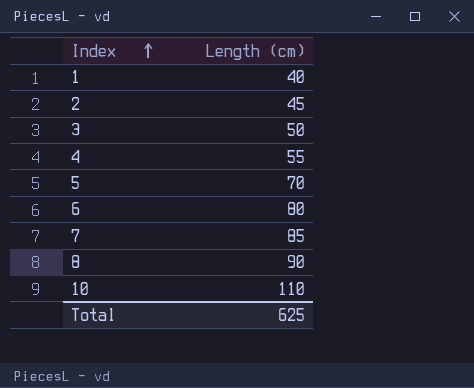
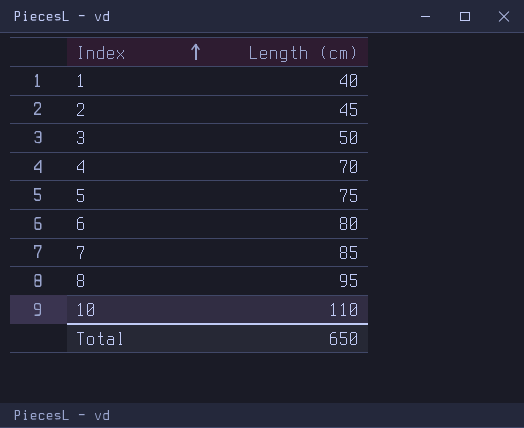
4 | Length (cm): 55 -> 70
5 | Length (cm): 70 -> 75
8 | Length (cm): 90 -> 95
Total | Length (cm): 625 -> 650

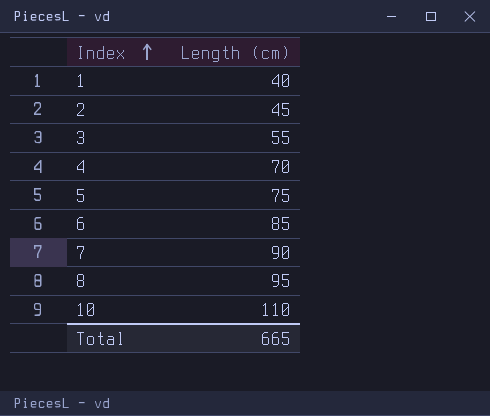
3 | Length (cm): 50 -> 55
6 | Length (cm): 80 -> 85
7 | Length (cm): 85 -> 90
Total | Length (cm): 650 -> 665

